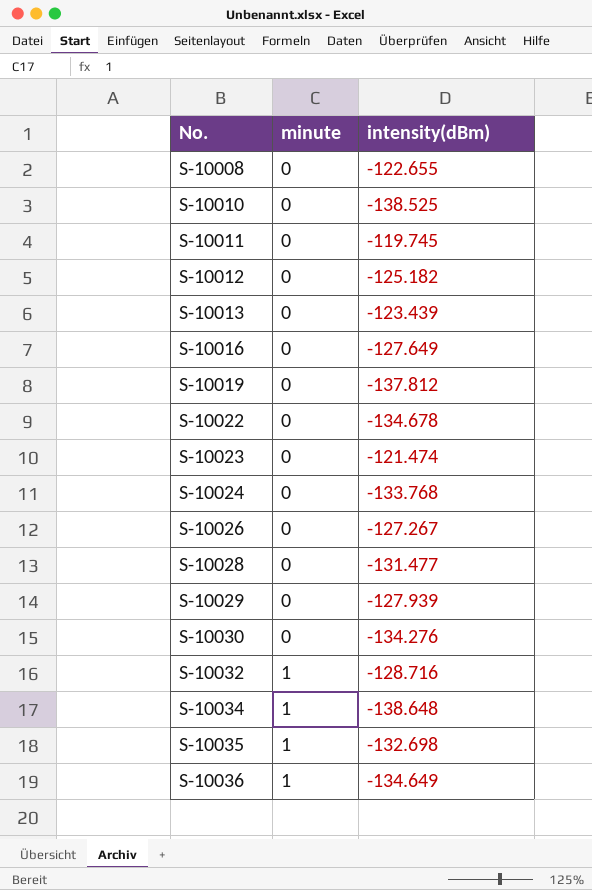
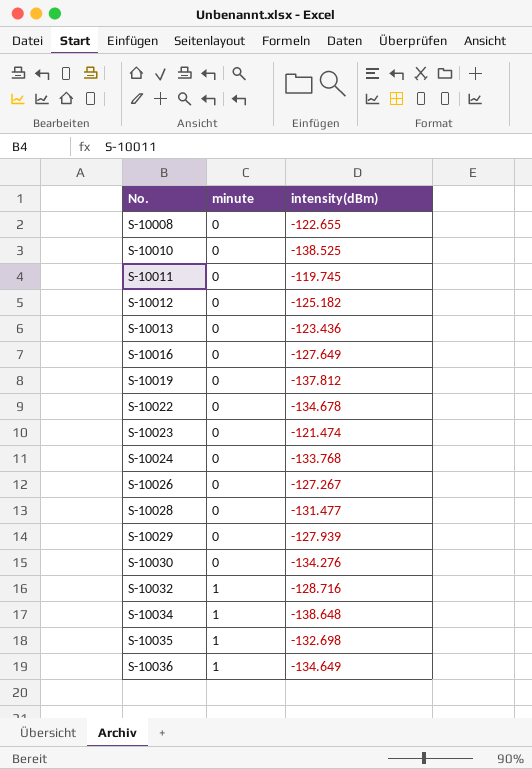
S-10013 | intensity(dBm): -123.439 -> -123.436

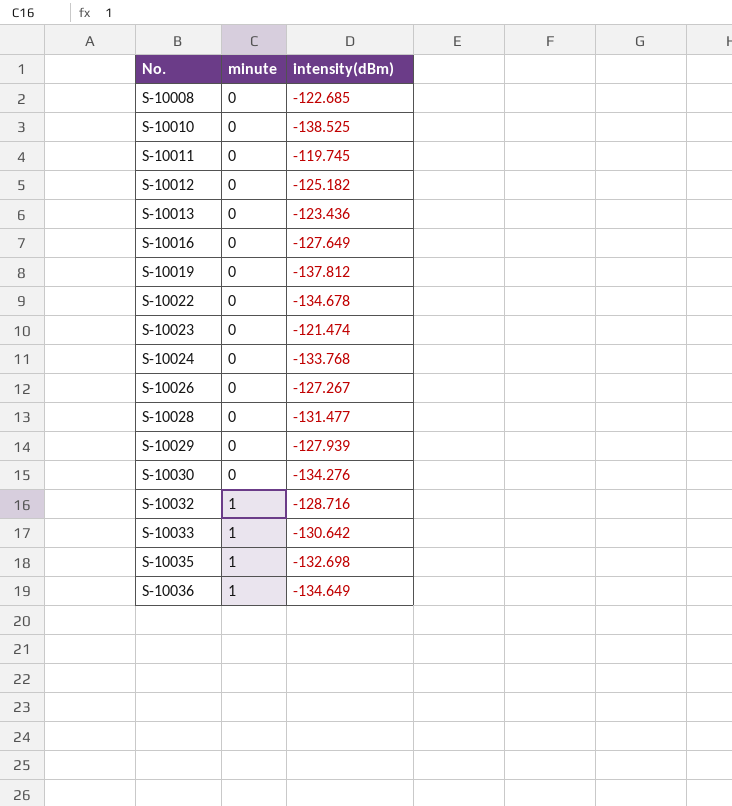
row S-10034: 1 | -138.648 -> none
S-10008 | intensity(dBm): -122.655 -> -122.685
row S-10033: none -> 1 | -130.642

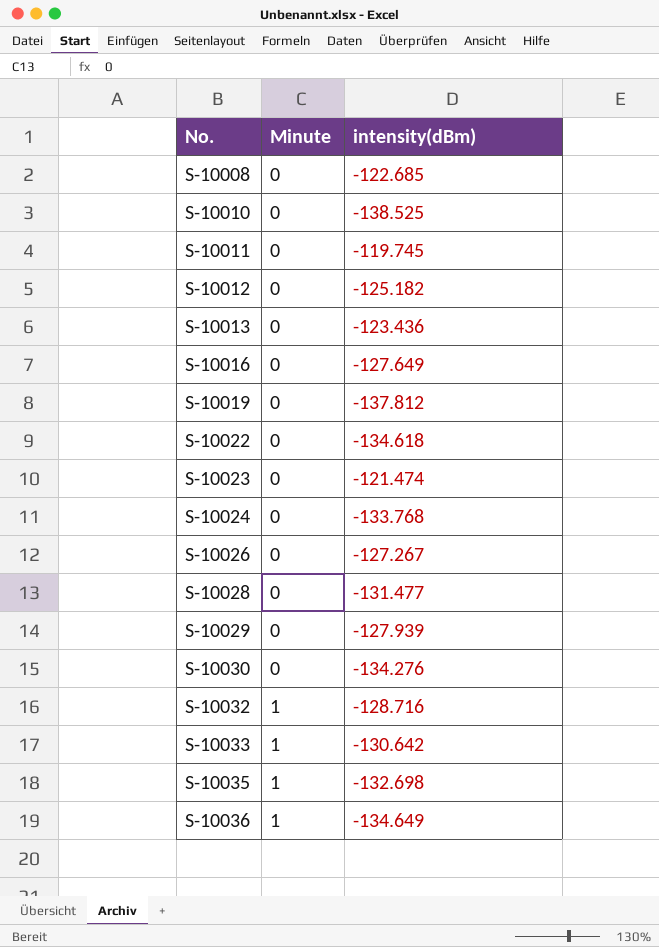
column name: minute -> Minute
S-10022 | intensity(dBm): -134.678 -> -134.618

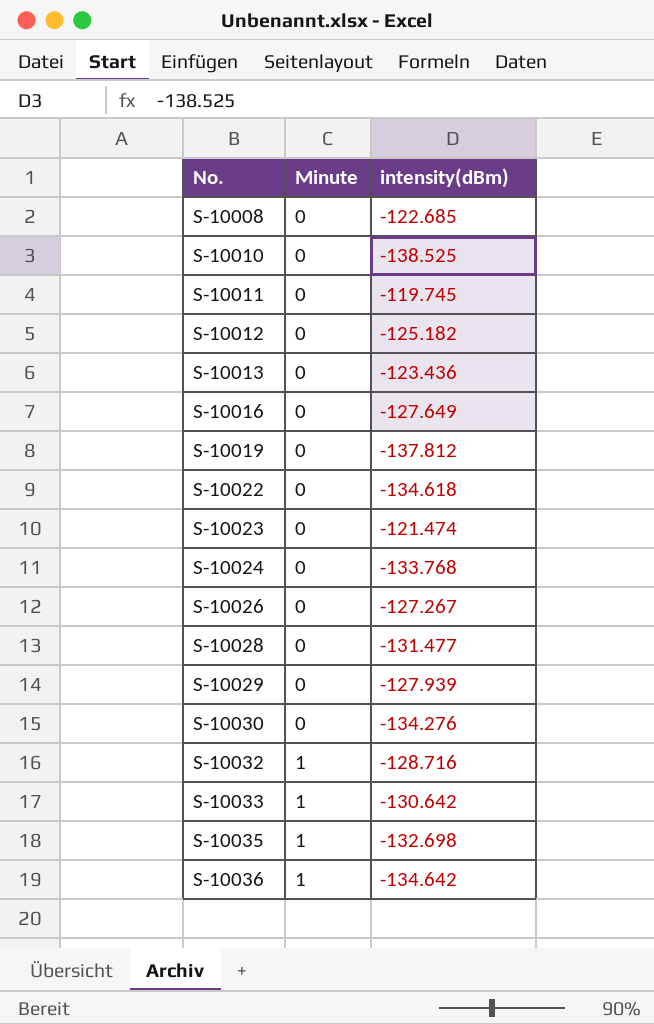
S-10036 | intensity(dBm): -134.649 -> -134.642

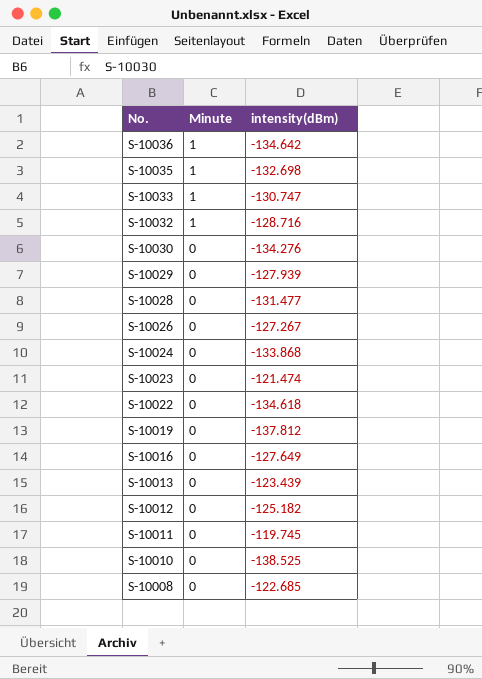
row order: No. ascending -> No. descending
S-10033 | intensity(dBm): -130.642 -> -130.747
S-10024 | intensity(dBm): -133.768 -> -133.868
S-10013 | intensity(dBm): -123.436 -> -123.439

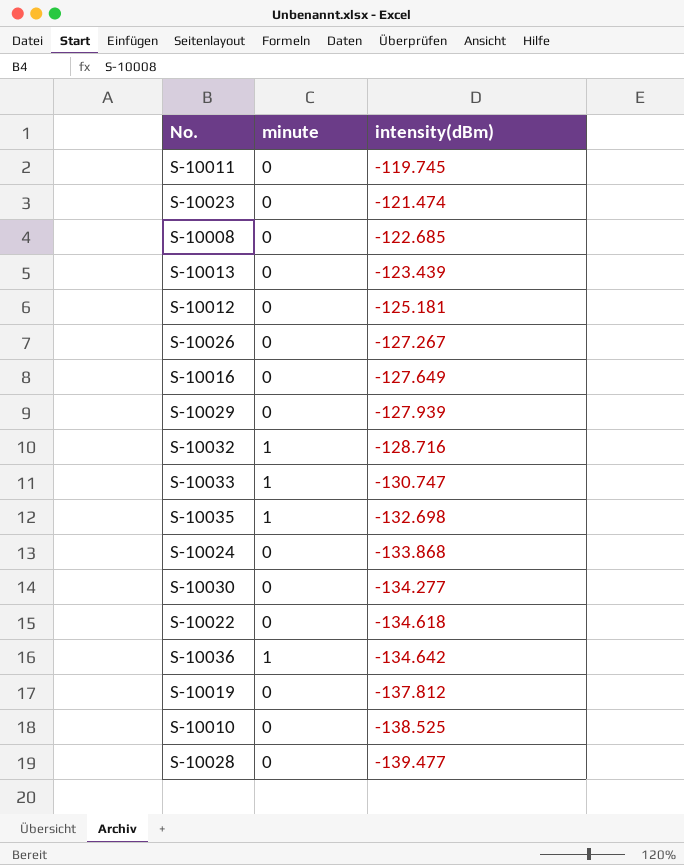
row order: No. descending -> intensity(dBm) descending
column name: Minute -> minute
S-10012 | intensity(dBm): -125.182 -> -125.181
S-10030 | intensity(dBm): -134.276 -> -134.277
S-10028 | intensity(dBm): -131.477 -> -139.477

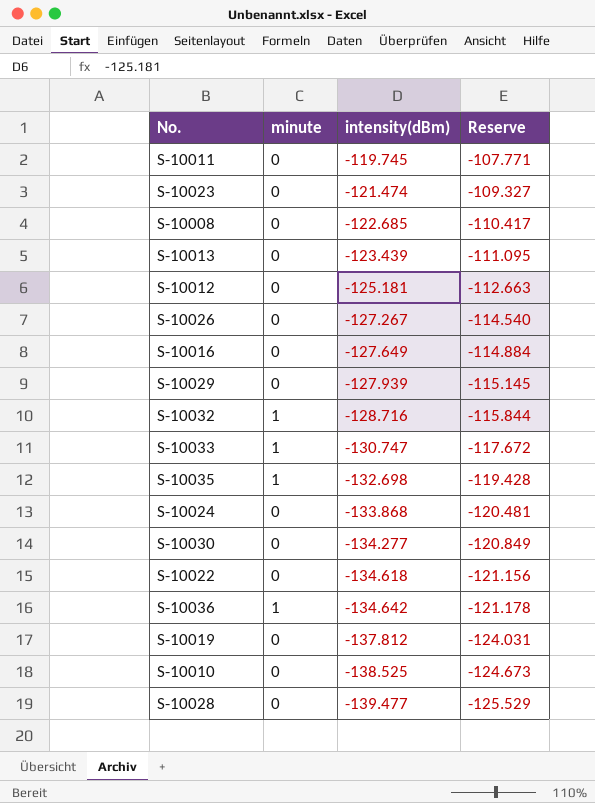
column Reserve | formula: none -> [intensity(dBm)] * 0.9

